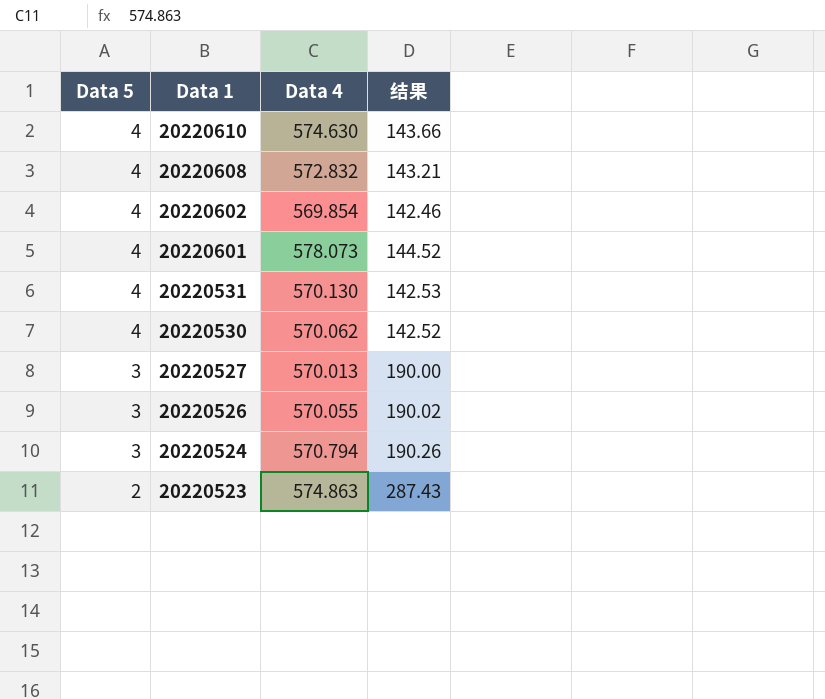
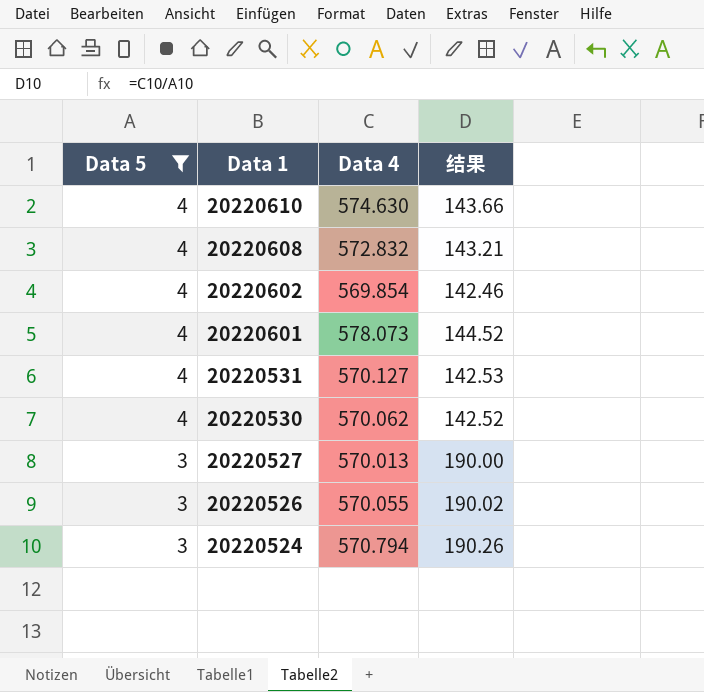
filter: none -> Data 5 != 2
20220531 | Data 4: 570.130 -> 570.127

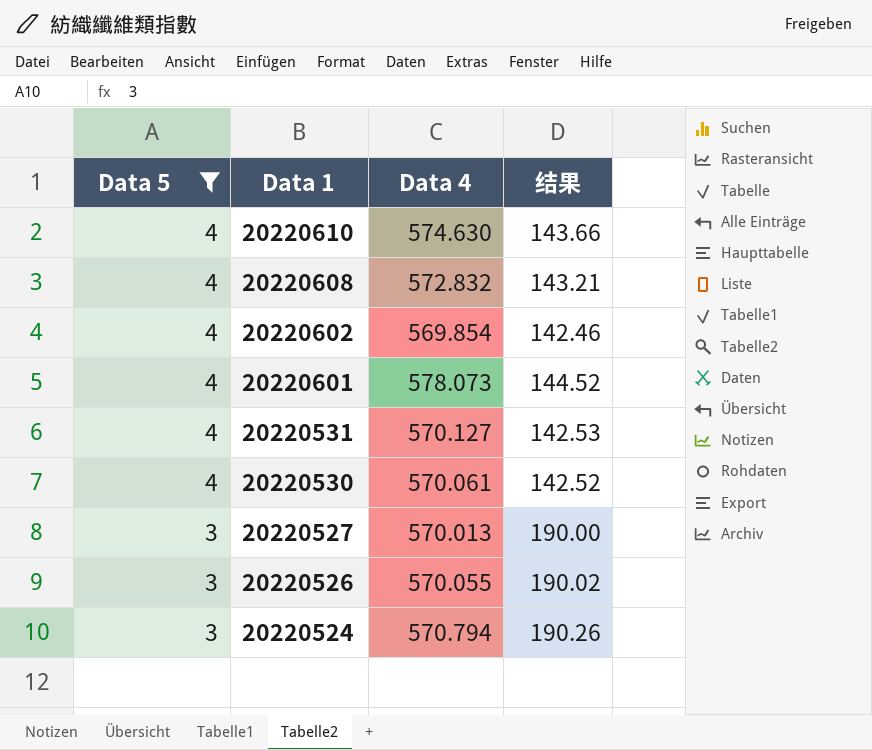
20220530 | Data 4: 570.062 -> 570.061

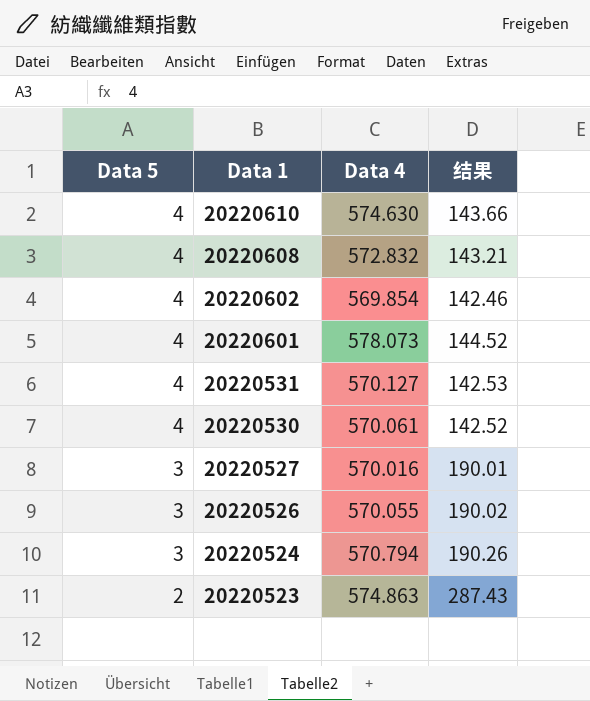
filter: Data 5 != 2 -> none
20220527 | Data 4: 570.013 -> 570.016
20220527 | 结果: 190.00 -> 190.01

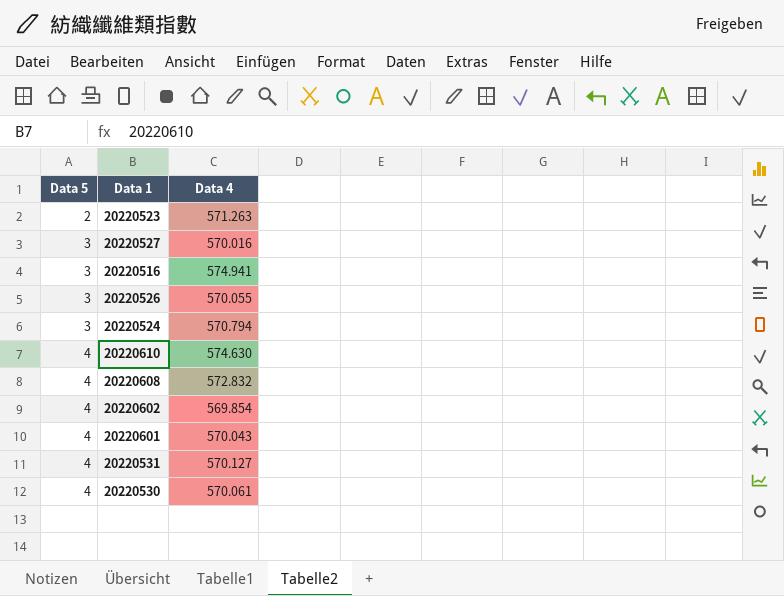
row order: Data 5 descending -> Data 5 ascending
column 结果 | formula: [Data 4] / [Data 5] -> none
20220523 | Data 4: 574.863 -> 571.263
row 20220516: none -> 3 | 574.941
20220601 | Data 4: 578.073 -> 570.043

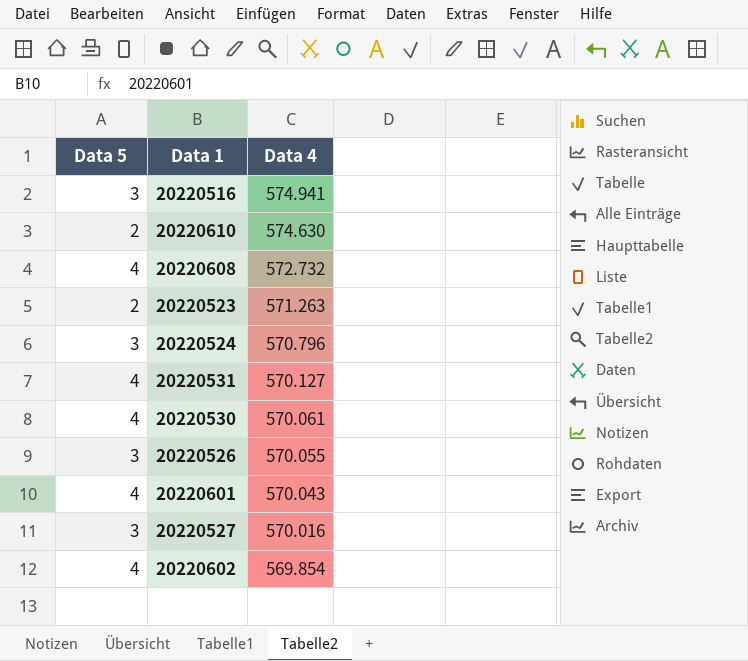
row order: Data 5 ascending -> Data 4 descending
20220610 | Data 5: 4 -> 2
20220608 | Data 4: 572.832 -> 572.732
20220524 | Data 4: 570.794 -> 570.796

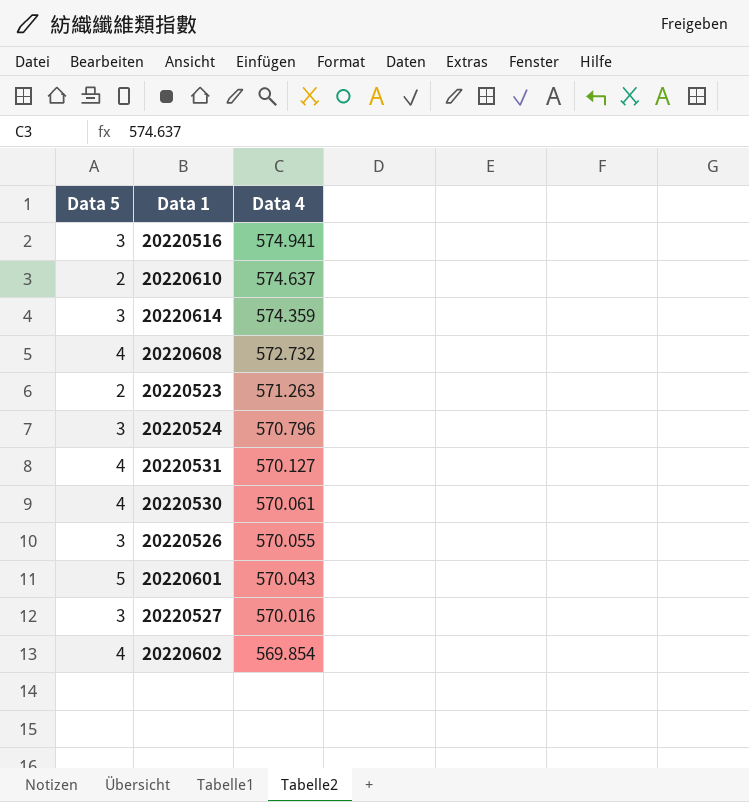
20220610 | Data 4: 574.630 -> 574.637
row 20220614: none -> 3 | 574.359
20220601 | Data 5: 4 -> 5

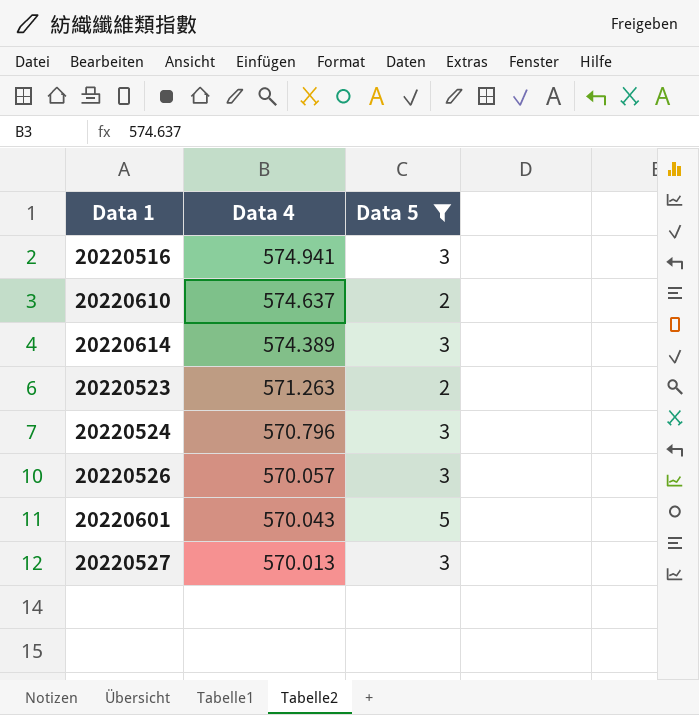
filter: none -> Data 5 != 4
column Data 5 | position: 1 -> 3
20220614 | Data 4: 574.359 -> 574.389
20220526 | Data 4: 570.055 -> 570.057
20220527 | Data 4: 570.016 -> 570.013

